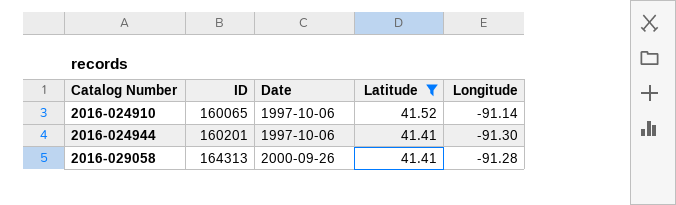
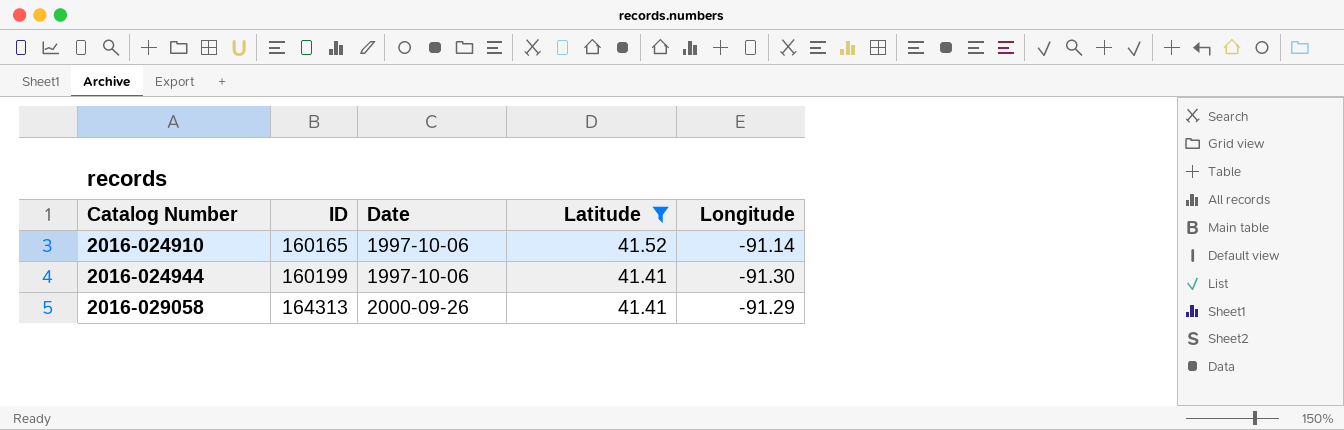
2016-024910 | ID: 160065 -> 160165
2016-024944 | ID: 160201 -> 160199
2016-029058 | Longitude: -91.28 -> -91.29

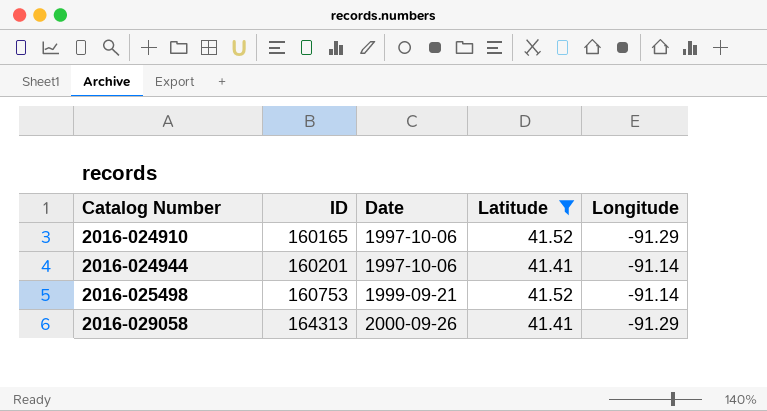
2016-024910 | Longitude: -91.14 -> -91.29
2016-024944 | ID: 160199 -> 160201
2016-024944 | Longitude: -91.30 -> -91.14
row 2016-025498: none -> 160753 | 1999-09-21 | 41.52 | -91.14

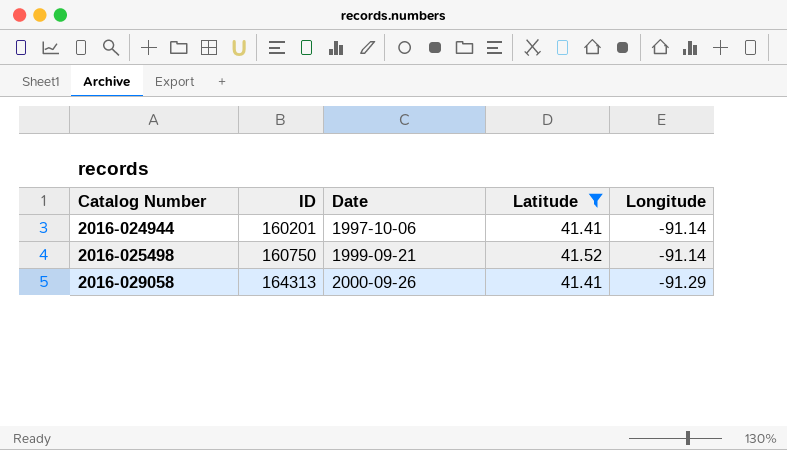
row 2016-024910: 160165 | 1997-10-06 | 41.52 | -91.29 -> none
2016-025498 | ID: 160753 -> 160750

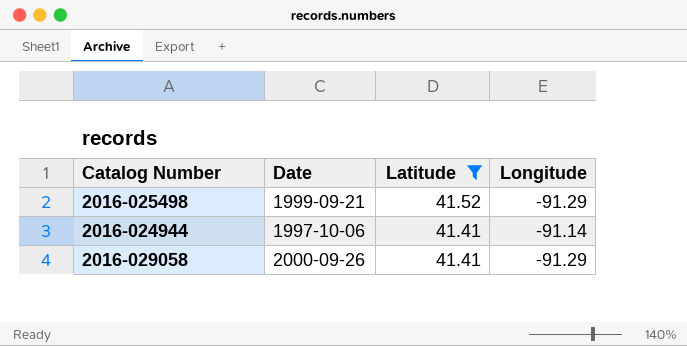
row order: Catalog Number ascending -> Latitude descending
column ID | position: 2 -> none
2016-025498 | Longitude: -91.14 -> -91.29

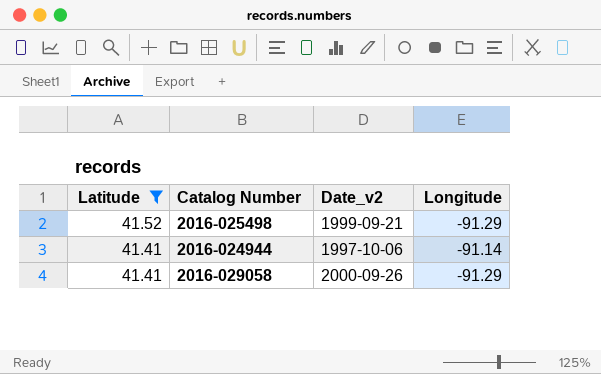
column Latitude | position: 3 -> 1
column name: Date -> Date_v2

